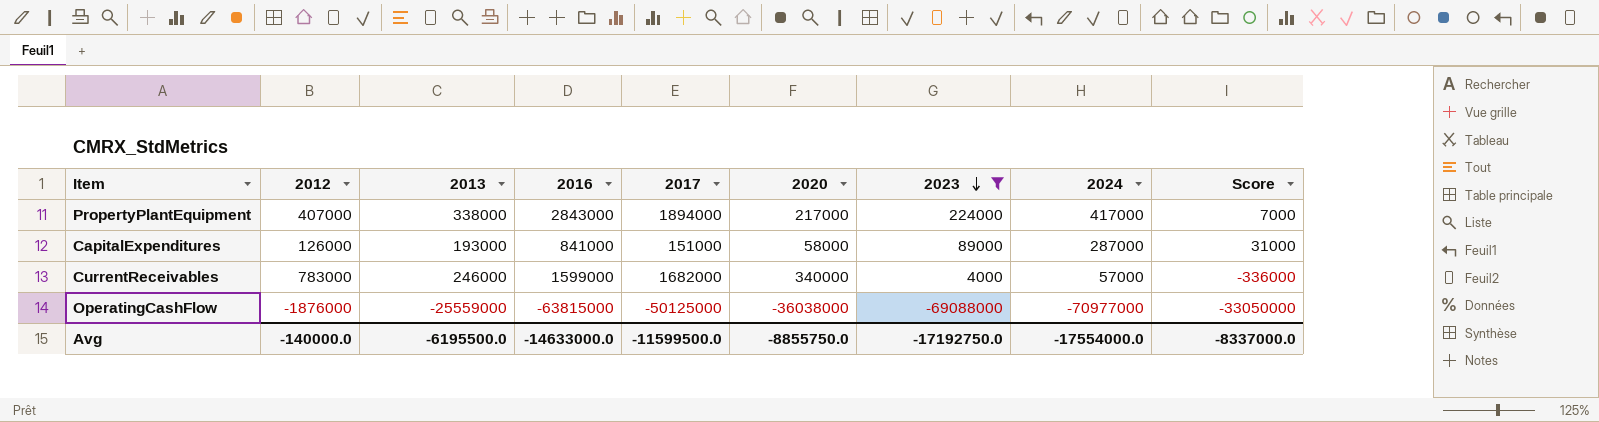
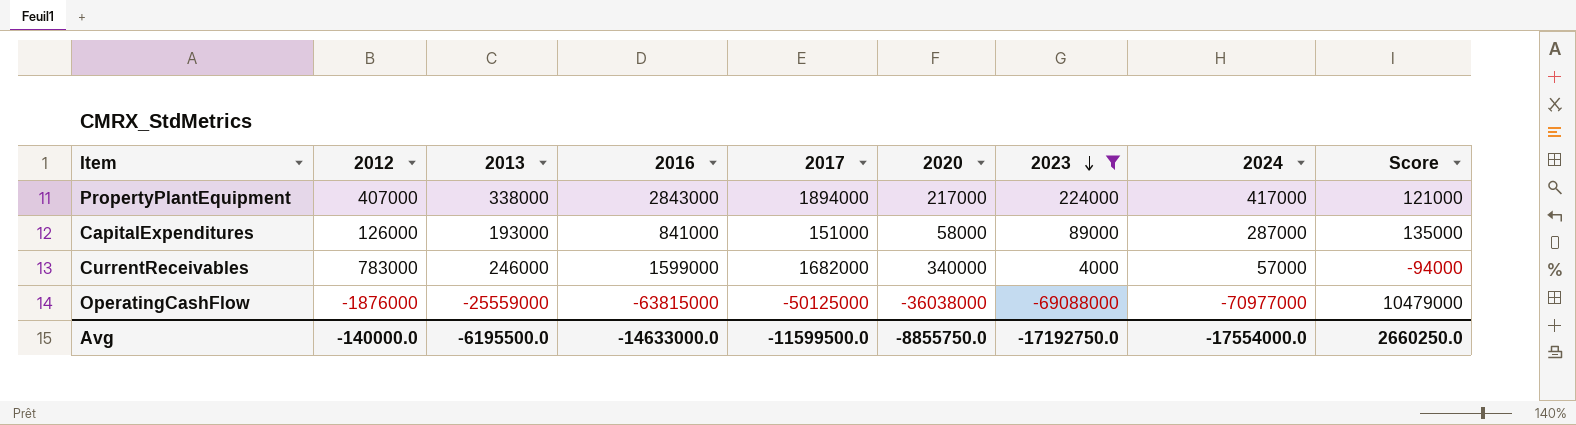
column Score | formula: [2023] - [2020] -> [2013] - [2020]
Avg | Score: -8337000.0 -> 2660250.0

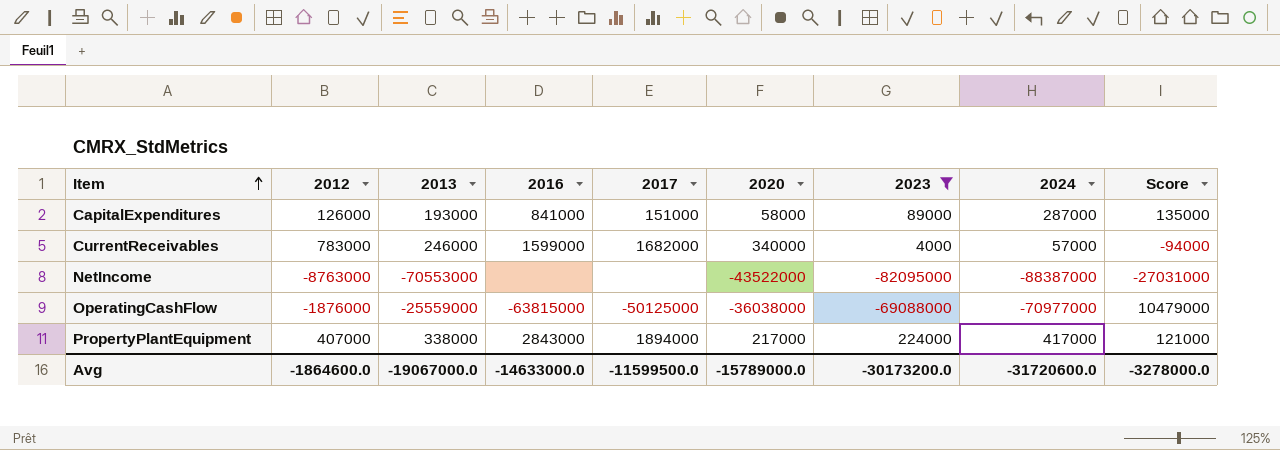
row order: 2023 descending -> Item ascending
row NetIncome: none -> -8763000 | -70553000 | none | none | -43522000 | -82095000 | -88387000 | -27031000
Avg | 2012: -140000.0 -> -1864600.0
Avg | 2013: -6195500.0 -> -19067000.0
Avg | 2020: -8855750.0 -> -15789000.0
Avg | 2023: -17192750.0 -> -30173200.0
Avg | 2024: -17554000.0 -> -31720600.0
Avg | Score: 2660250.0 -> -3278000.0

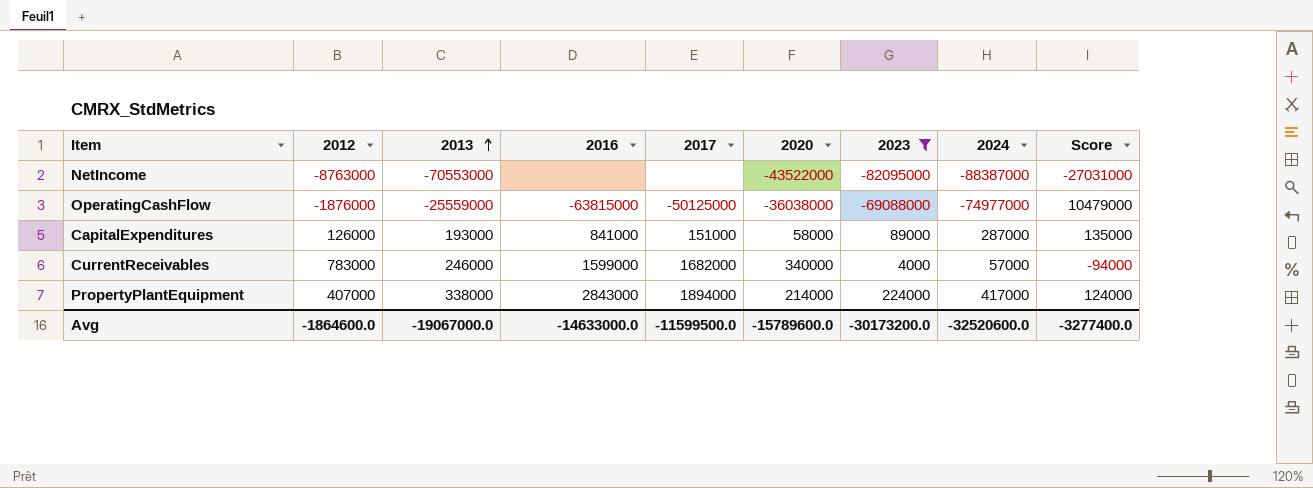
row order: Item ascending -> 2013 ascending
OperatingCashFlow | 2024: -70977000 -> -74977000
PropertyPlantEquipment | 2020: 217000 -> 214000
PropertyPlantEquipment | Score: 121000 -> 124000
Avg | 2020: -15789000.0 -> -15789600.0
Avg | 2024: -31720600.0 -> -32520600.0
Avg | Score: -3278000.0 -> -3277400.0

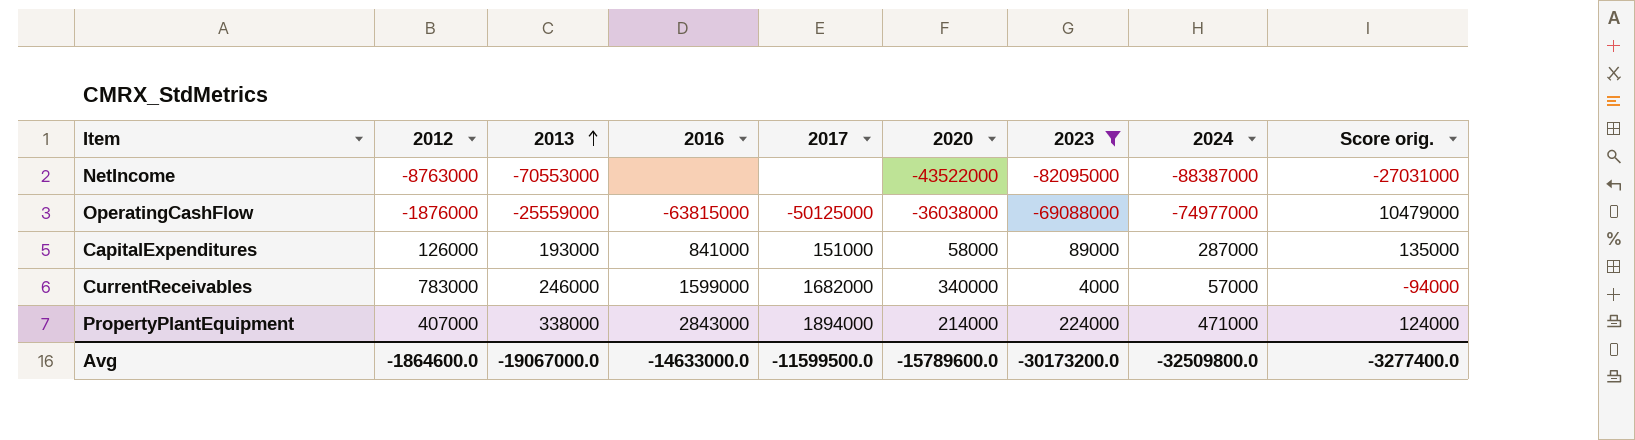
column name: Score -> Score orig.
PropertyPlantEquipment | 2024: 417000 -> 471000
Avg | 2024: -32520600.0 -> -32509800.0

